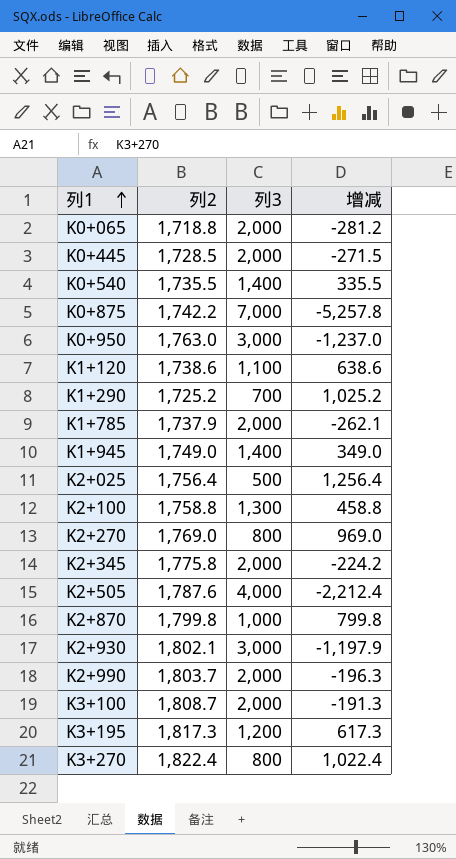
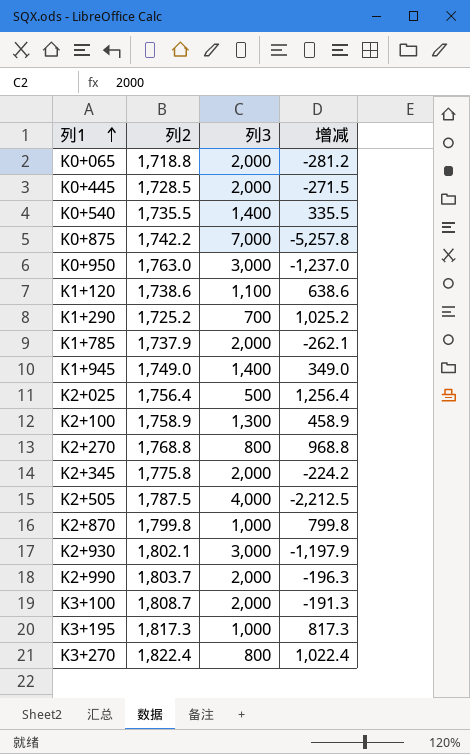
K2+100 | 列2: 1,758.8 -> 1,758.9
K2+100 | 增减: 458.8 -> 458.9
K2+270 | 列2: 1,769.0 -> 1,768.8
K2+270 | 增减: 969.0 -> 968.8
K2+505 | 列2: 1,787.6 -> 1,787.5
K2+505 | 增减: -2,212.4 -> -2,212.5
K3+195 | 列3: 1,200 -> 1,000
K3+195 | 增减: 617.3 -> 817.3

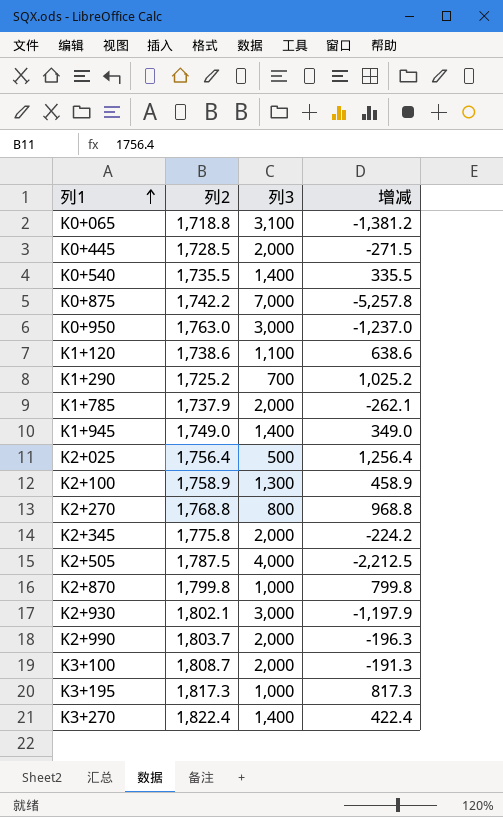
K0+065 | 列3: 2,000 -> 3,100
K0+065 | 增减: -281.2 -> -1,381.2
K3+270 | 列3: 800 -> 1,400
K3+270 | 增减: 1,022.4 -> 422.4

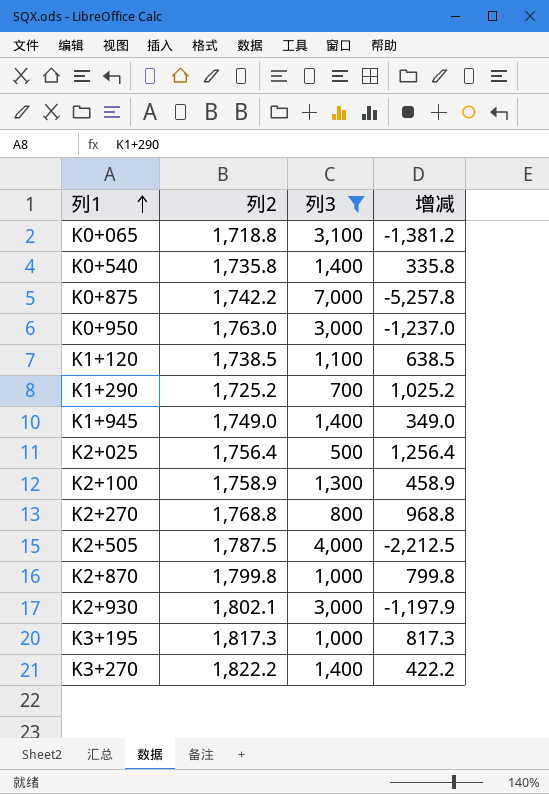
filter: none -> 列3 != 2,000
K0+540 | 列2: 1,735.5 -> 1,735.8
K0+540 | 增减: 335.5 -> 335.8
K1+120 | 列2: 1,738.6 -> 1,738.5
K1+120 | 增减: 638.6 -> 638.5
K3+270 | 列2: 1,822.4 -> 1,822.2
K3+270 | 增减: 422.4 -> 422.2

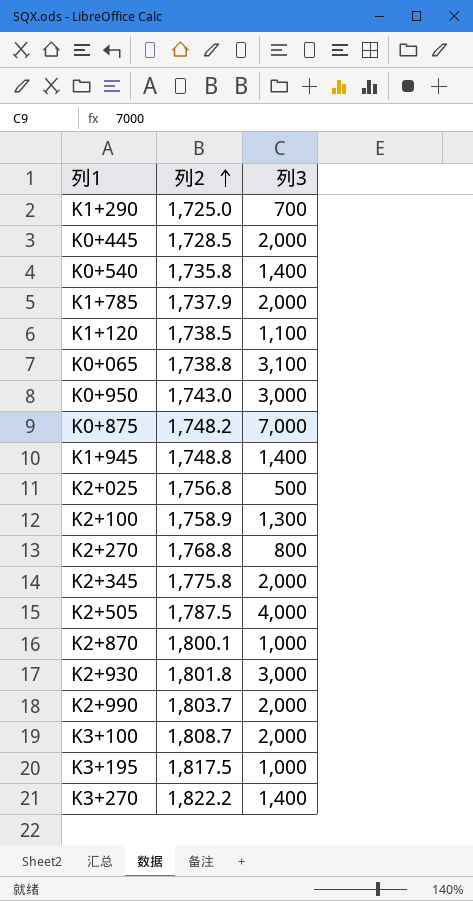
filter: 列3 != 2,000 -> none
row order: 列1 ascending -> 列2 ascending
column 增减 | formula: [列2] - [列3] -> none
K1+290 | 列2: 1,725.2 -> 1,725.0
K0+065 | 列2: 1,718.8 -> 1,738.8
K0+950 | 列2: 1,763.0 -> 1,743.0
K0+875 | 列2: 1,742.2 -> 1,748.2
K1+945 | 列2: 1,749.0 -> 1,748.8
K2+025 | 列2: 1,756.4 -> 1,756.8
K2+870 | 列2: 1,799.8 -> 1,800.1
K2+930 | 列2: 1,802.1 -> 1,801.8
K3+195 | 列2: 1,817.3 -> 1,817.5

